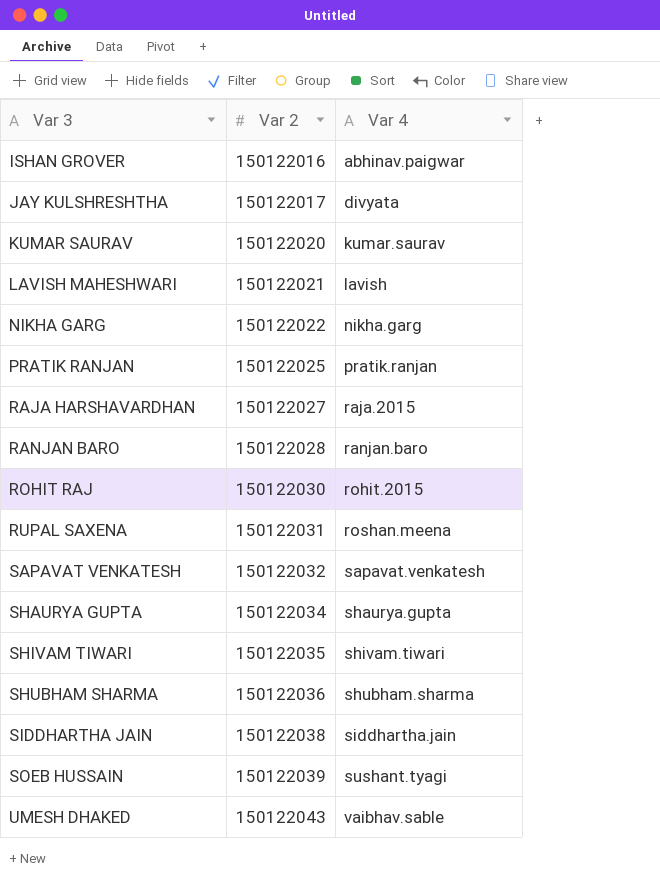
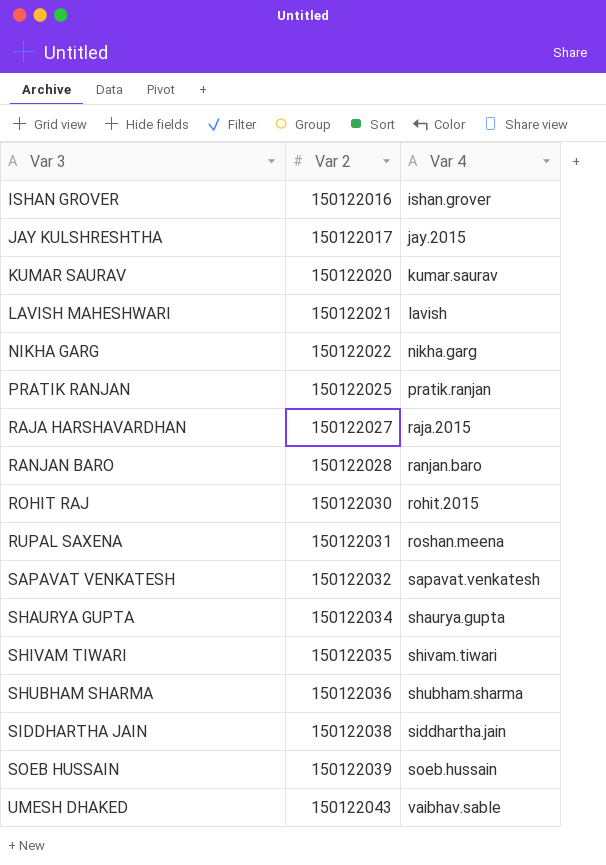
ISHAN GROVER | Var 4: abhinav.paigwar -> ishan.grover
JAY KULSHRESHTHA | Var 4: divyata -> jay.2015
SOEB HUSSAIN | Var 4: sushant.tyagi -> soeb.hussain

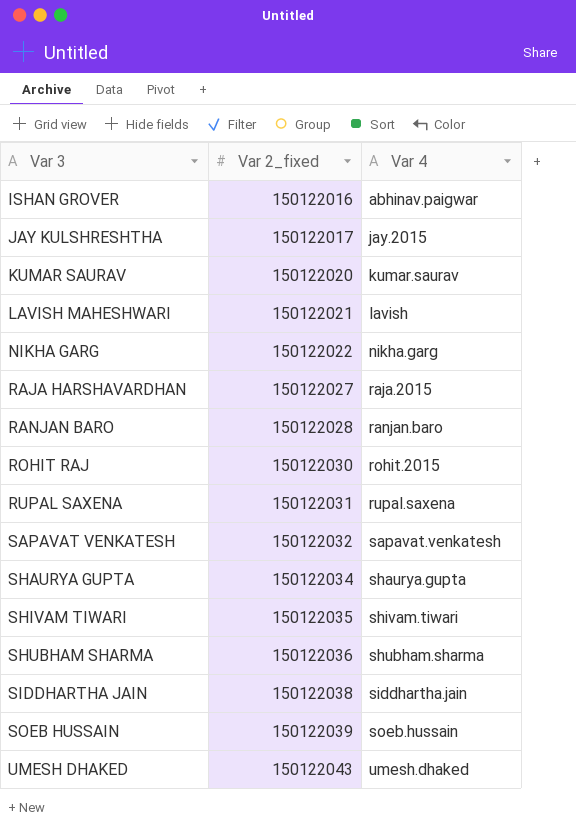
column name: Var 2 -> Var 2_fixed
row PRATIK RANJAN: 150122025 | pratik.ranjan -> none
ISHAN GROVER | Var 4: ishan.grover -> abhinav.paigwar
RUPAL SAXENA | Var 4: roshan.meena -> rupal.saxena
UMESH DHAKED | Var 4: vaibhav.sable -> umesh.dhaked

